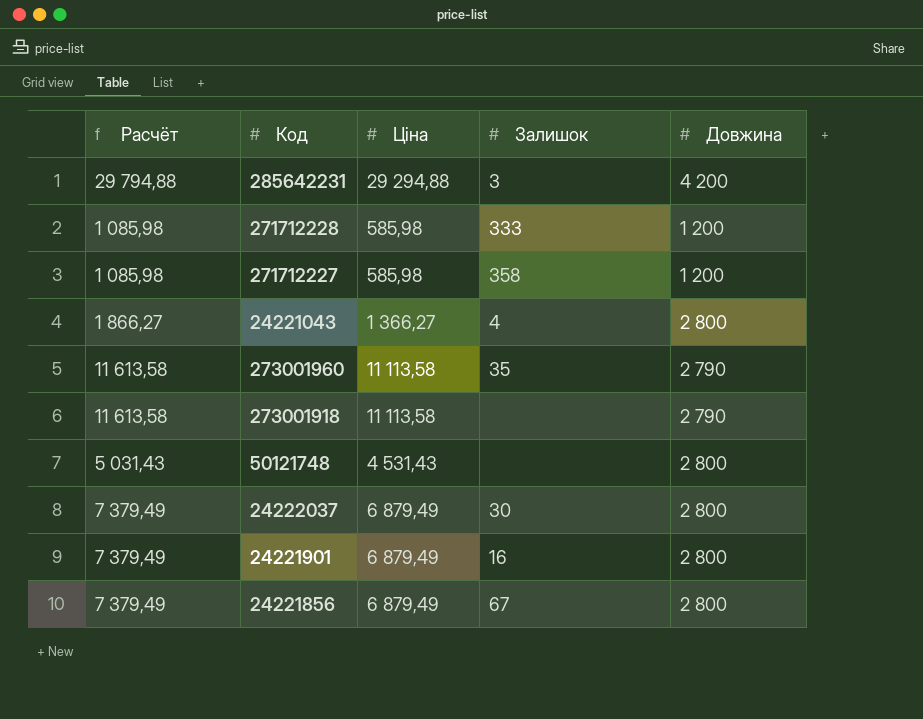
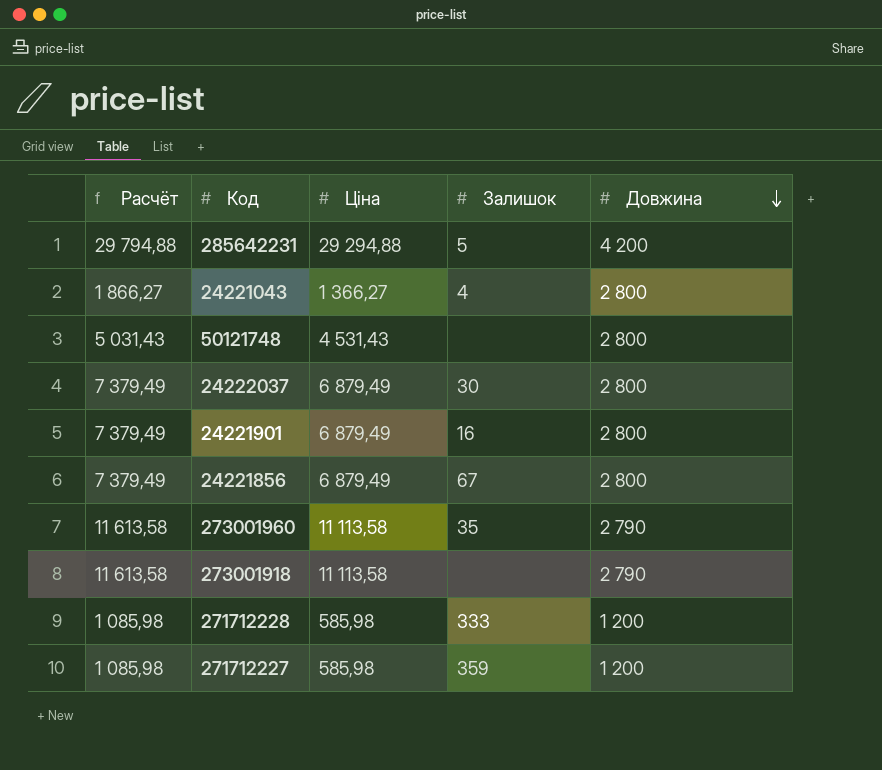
row order: none -> Довжина descending
285642231 | Залишок: 3 -> 5
271712227 | Залишок: 358 -> 359

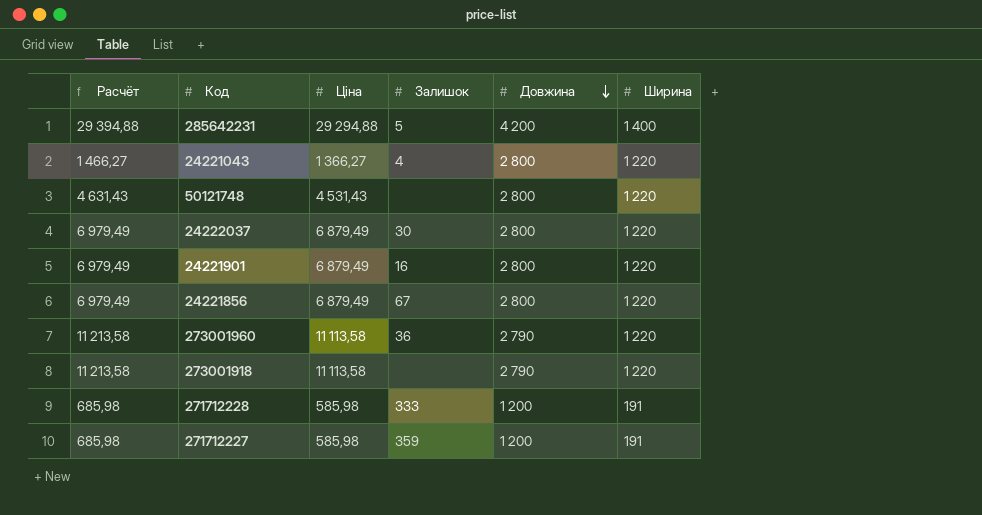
column Расчёт | formula: [Ціна] + 500 -> [Ціна] + 100
column Ширина | position: none -> 6
273001960 | Залишок: 35 -> 36

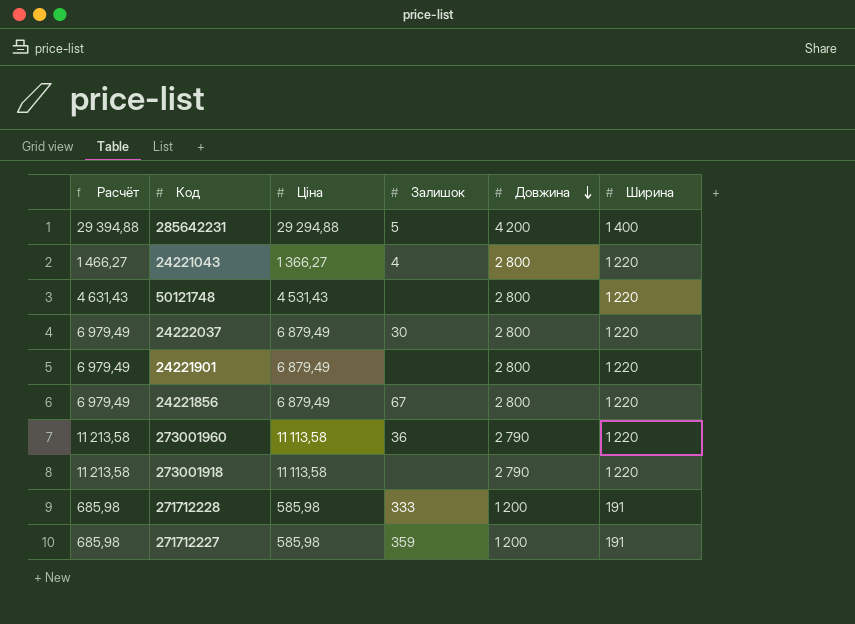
24221901 | Залишок: 16 -> none

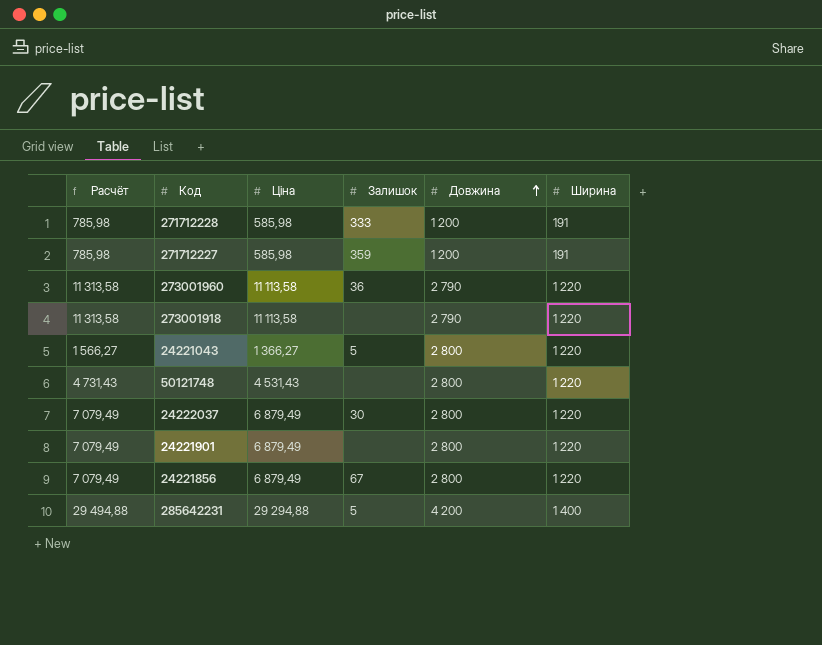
row order: Довжина descending -> Довжина ascending
column Расчёт | formula: [Ціна] + 100 -> [Ціна] + 200
24221043 | Залишок: 4 -> 5

